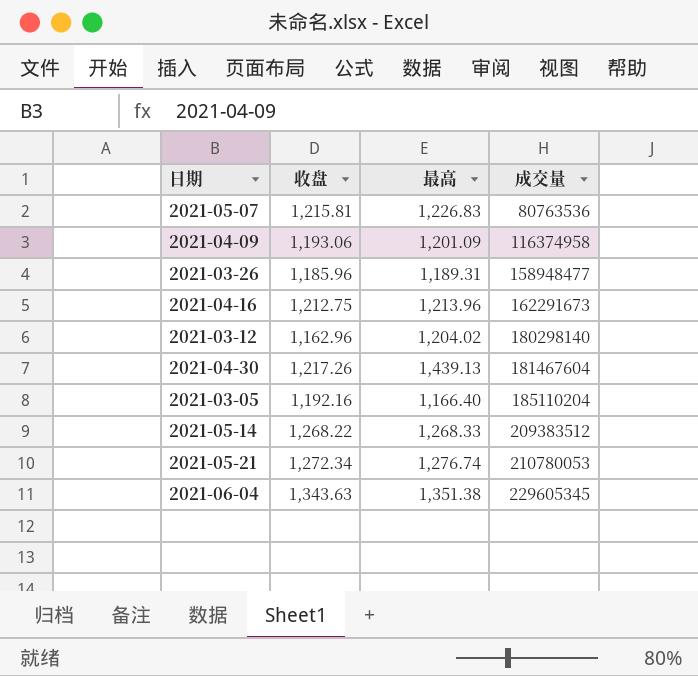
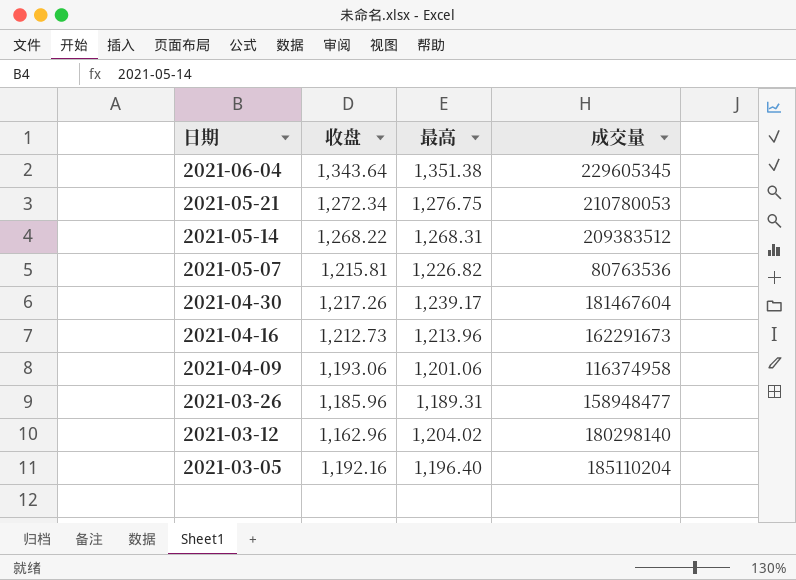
row order: 成交量 ascending -> 日期 descending
2021-06-04 | 收盘: 1,343.63 -> 1,343.64
2021-05-21 | 最高: 1,276.74 -> 1,276.75
2021-05-14 | 最高: 1,268.33 -> 1,268.31
2021-05-07 | 最高: 1,226.83 -> 1,226.82
2021-04-30 | 最高: 1,439.13 -> 1,239.17
2021-04-16 | 收盘: 1,212.75 -> 1,212.73
2021-04-09 | 最高: 1,201.09 -> 1,201.06
2021-03-05 | 最高: 1,166.40 -> 1,196.40

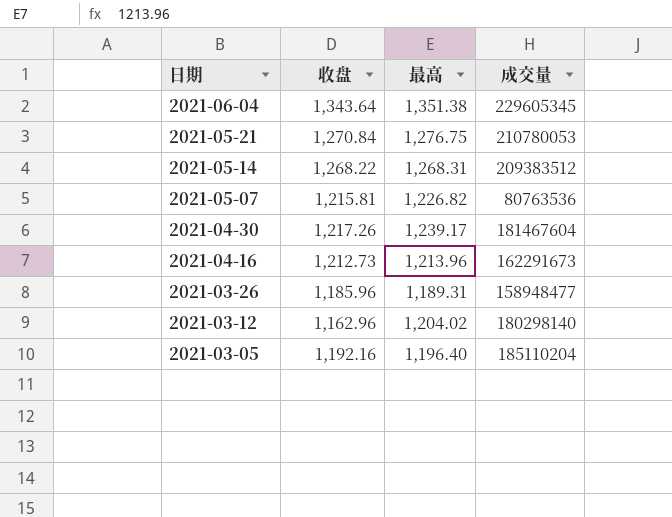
row 2021-04-09: 1,193.06 | 1,201.06 | 116374958 -> none
2021-05-21 | 收盘: 1,272.34 -> 1,270.84

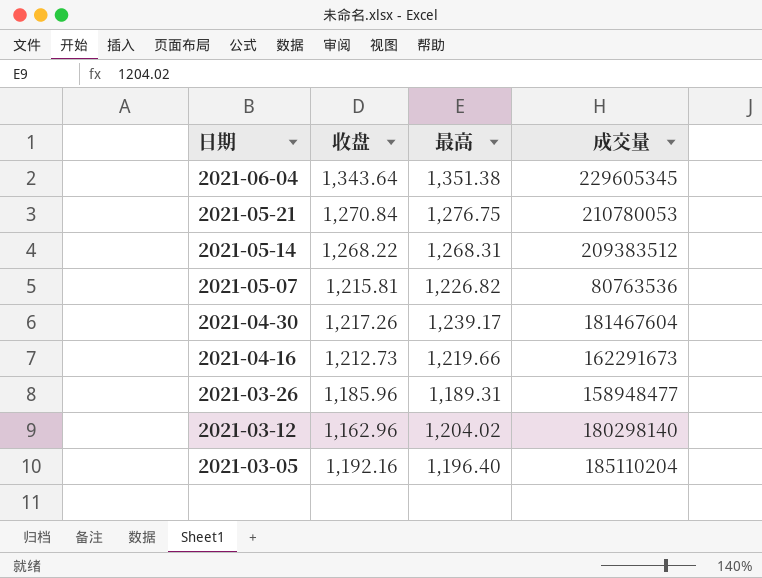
2021-04-16 | 最高: 1,213.96 -> 1,219.66

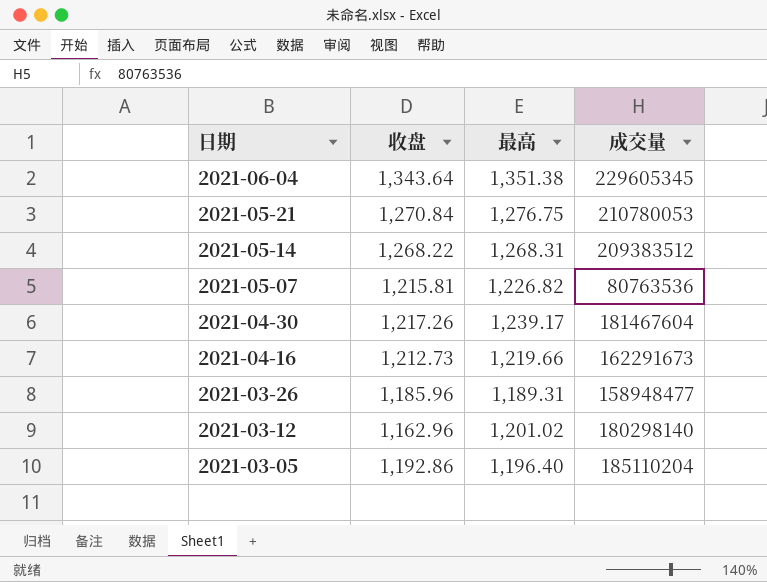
2021-03-12 | 最高: 1,204.02 -> 1,201.02
2021-03-05 | 收盘: 1,192.16 -> 1,192.86

